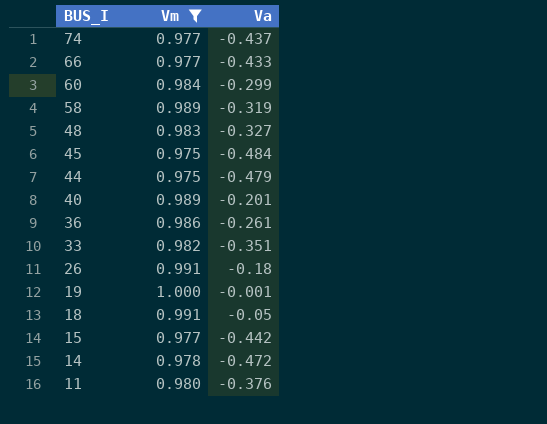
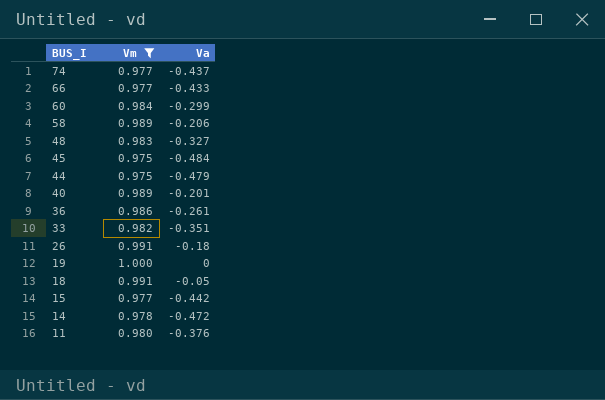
58 | Va: -0.319 -> -0.206
19 | Va: -0.001 -> 0

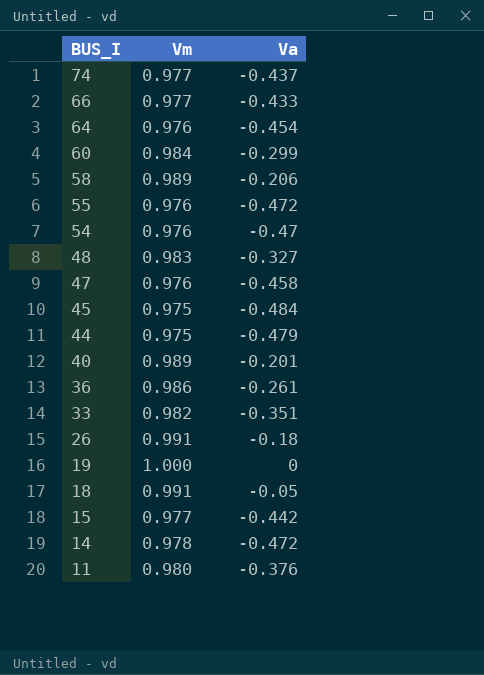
filter: Vm != 0.976 -> none

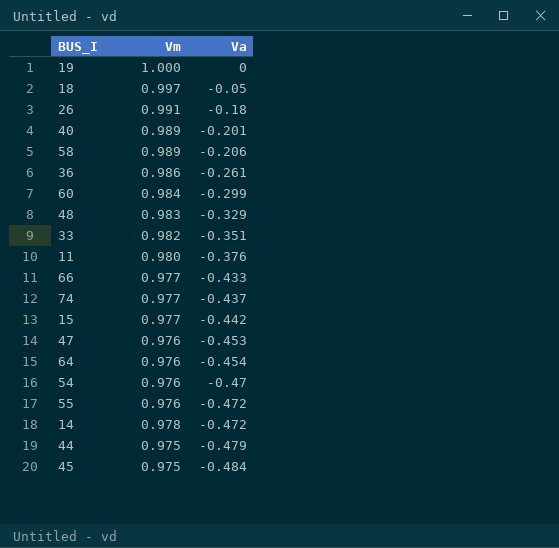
row order: BUS_I descending -> Va descending
18 | Vm: 0.991 -> 0.997
48 | Va: -0.327 -> -0.329
47 | Va: -0.458 -> -0.453

